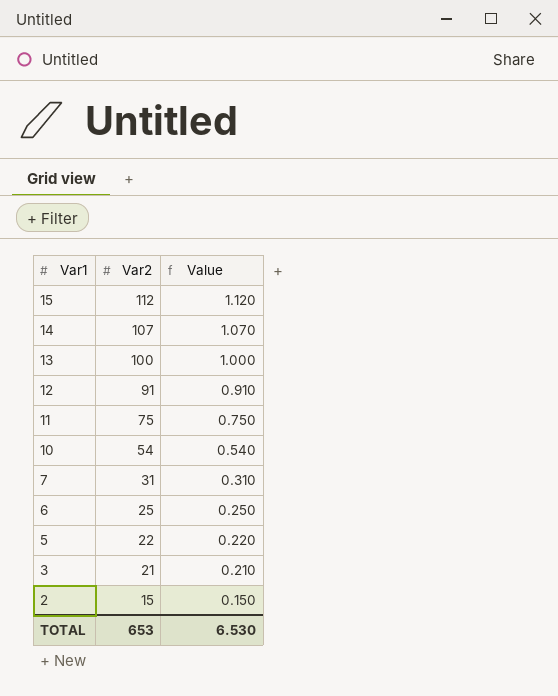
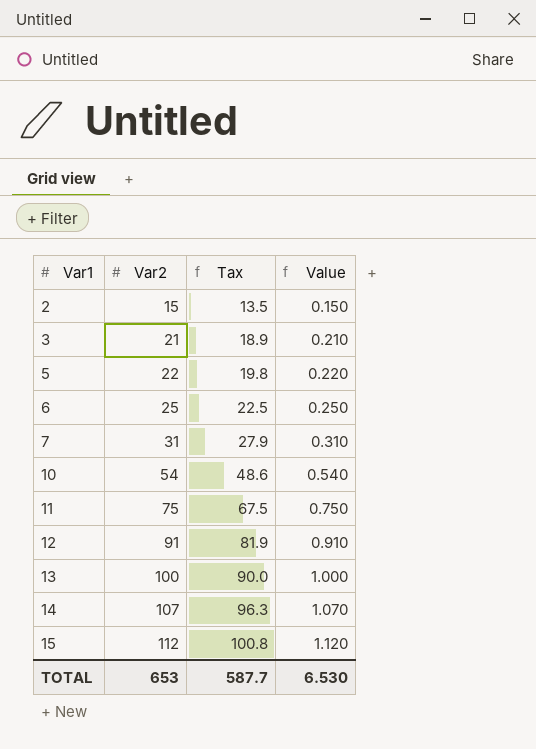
row order: Var1 descending -> Var1 ascending
column Tax | formula: none -> [Var2] * 0.9

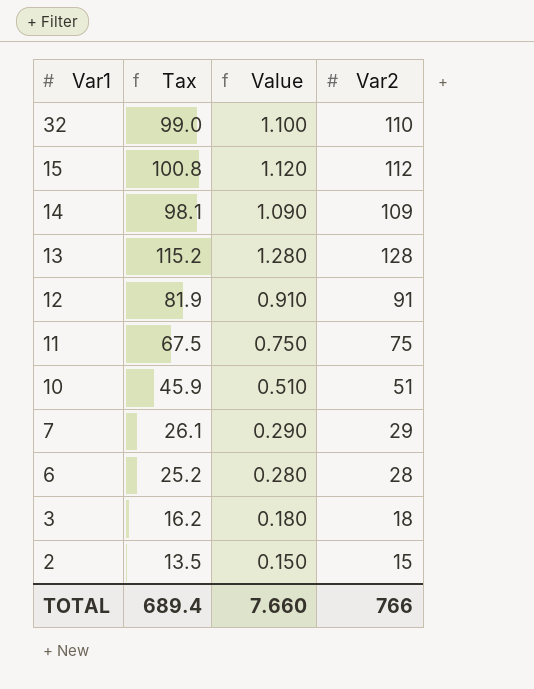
row order: Var1 ascending -> Var1 descending
column Var2 | position: 2 -> 4
row 5: 22 | 19.8 | 0.220 -> none
row 32: none -> 99.0 | 1.100 | 110
14 | Tax: 96.3 -> 98.1
14 | Value: 1.070 -> 1.090
14 | Var2: 107 -> 109
13 | Tax: 90.0 -> 115.2
13 | Value: 1.000 -> 1.280
13 | Var2: 100 -> 128
10 | Tax: 48.6 -> 45.9
10 | Value: 0.540 -> 0.510
10 | Var2: 54 -> 51
7 | Tax: 27.9 -> 26.1
7 | Value: 0.310 -> 0.290
7 | Var2: 31 -> 29
6 | Tax: 22.5 -> 25.2
6 | Value: 0.250 -> 0.280
6 | Var2: 25 -> 28
3 | Tax: 18.9 -> 16.2
3 | Value: 0.210 -> 0.180
3 | Var2: 21 -> 18
TOTAL | Tax: 587.7 -> 689.4
TOTAL | Value: 6.530 -> 7.660
TOTAL | Var2: 653 -> 766

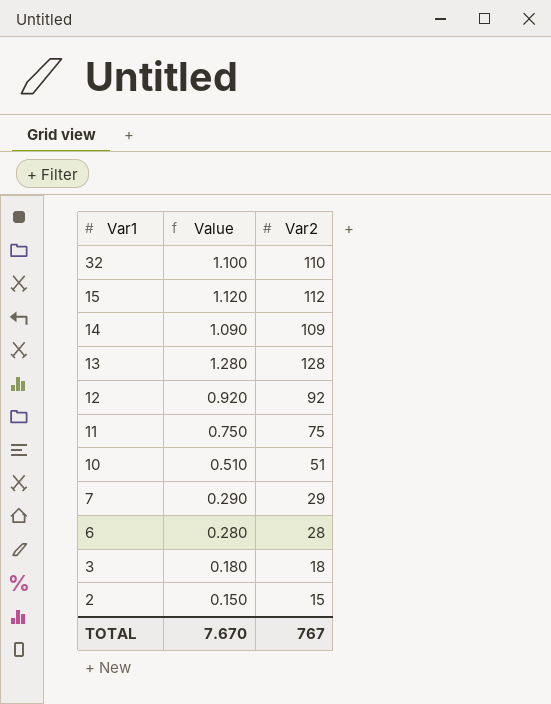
column Tax | formula: [Var2] * 0.9 -> none
12 | Value: 0.910 -> 0.920
12 | Var2: 91 -> 92
TOTAL | Value: 7.660 -> 7.670
TOTAL | Var2: 766 -> 767

